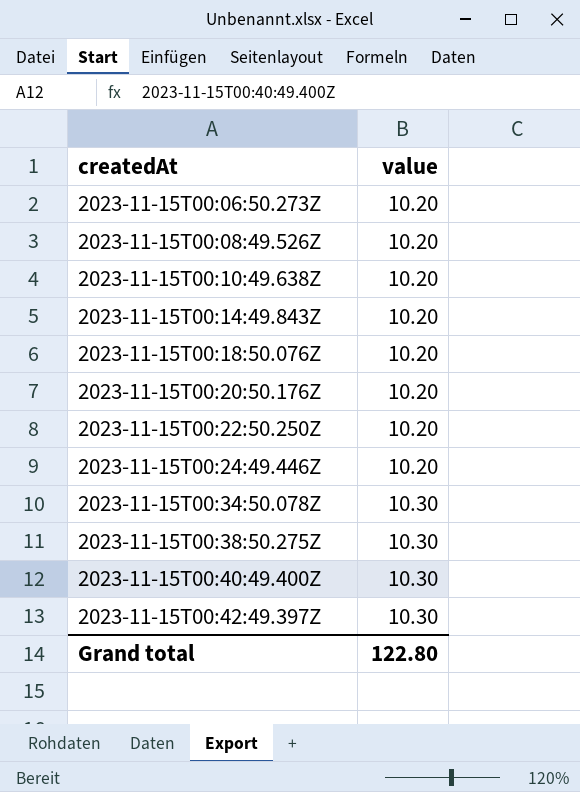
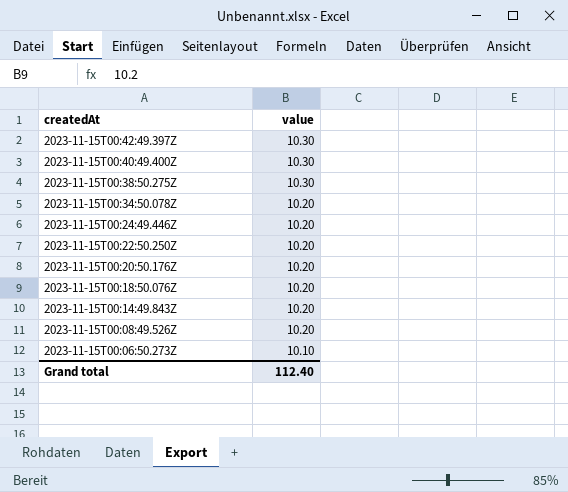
row order: createdAt ascending -> createdAt descending
row 2023-11-15T00:10:49.638Z: 10.20 -> none
2023-11-15T00:34:50.078Z | value: 10.30 -> 10.20
2023-11-15T00:06:50.273Z | value: 10.20 -> 10.10
Grand total | value: 122.80 -> 112.40

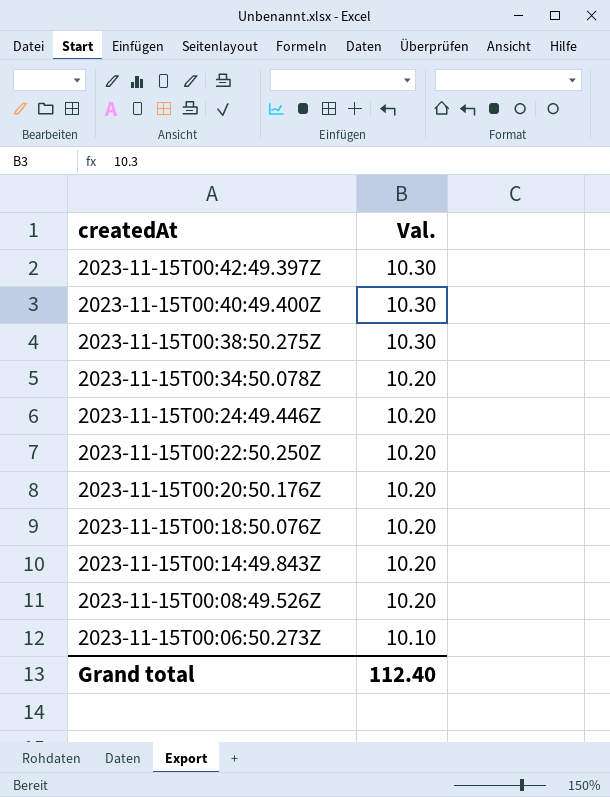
column name: value -> Val.

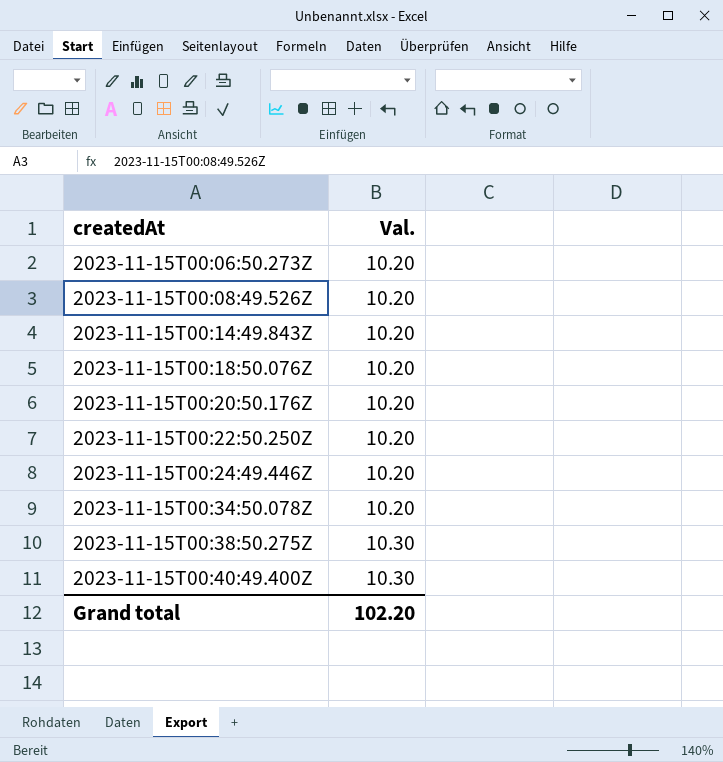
row order: createdAt descending -> createdAt ascending
row 2023-11-15T00:42:49.397Z: 10.30 -> none
2023-11-15T00:06:50.273Z | Val.: 10.10 -> 10.20
Grand total | Val.: 112.40 -> 102.20

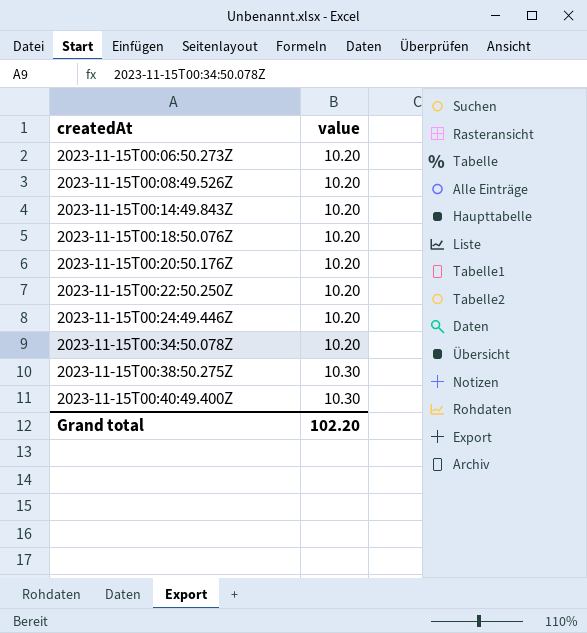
column name: Val. -> value

